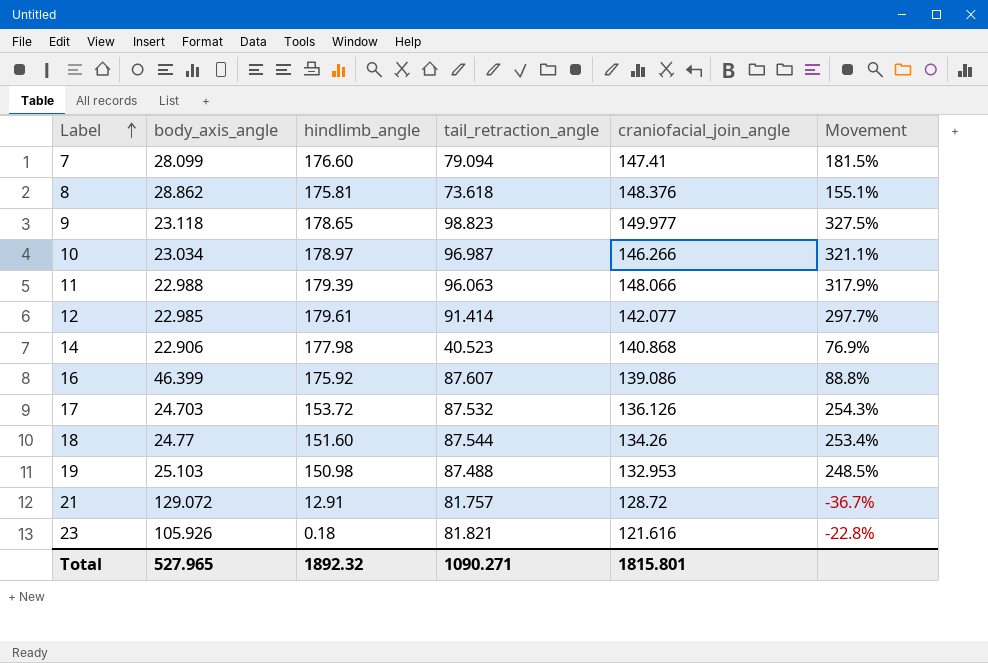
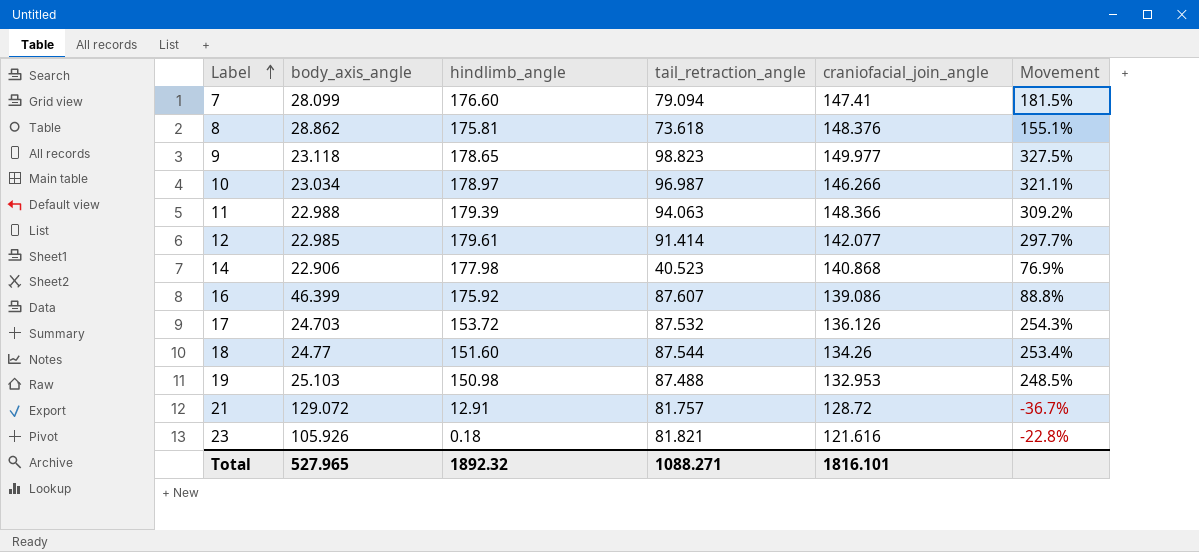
11 | tail_retraction_angle: 96.063 -> 94.063
11 | craniofacial_join_angle: 148.066 -> 148.366
11 | Movement: 317.9% -> 309.2%
Total | tail_retraction_angle: 1090.271 -> 1088.271
Total | craniofacial_join_angle: 1815.801 -> 1816.101

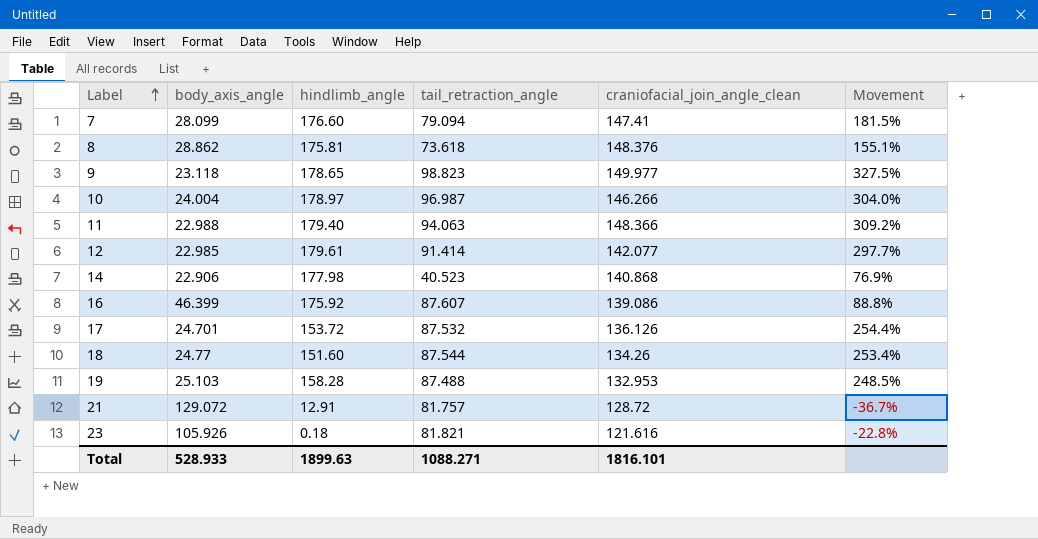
column name: craniofacial_join_angle -> craniofacial_join_angle_clean
10 | body_axis_angle: 23.034 -> 24.004
10 | Movement: 321.1% -> 304.0%
11 | hindlimb_angle: 179.39 -> 179.40
17 | body_axis_angle: 24.703 -> 24.701
17 | Movement: 254.3% -> 254.4%
19 | hindlimb_angle: 150.98 -> 158.28
Total | body_axis_angle: 527.965 -> 528.933
Total | hindlimb_angle: 1892.32 -> 1899.63

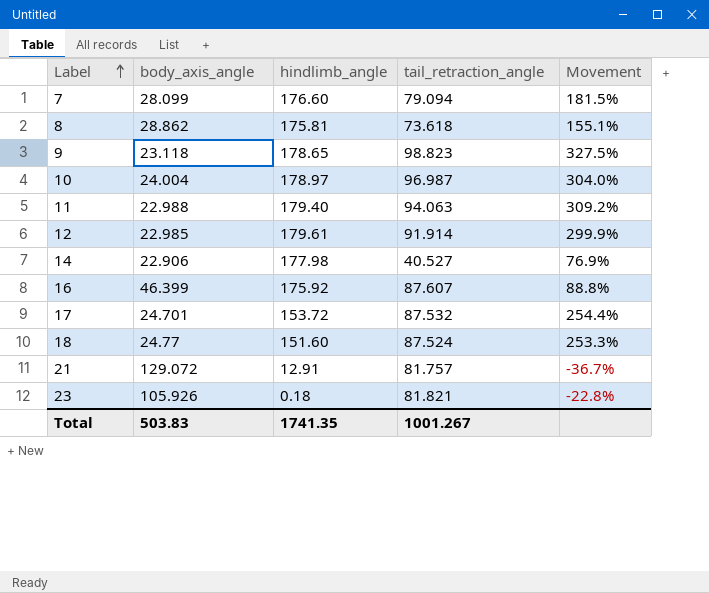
column craniofacial_join_angle_clean | position: 5 -> none
row 19: 25.103 | 158.28 | 87.488 | 132.953 | 248.5% -> none
12 | tail_retraction_angle: 91.414 -> 91.914
12 | Movement: 297.7% -> 299.9%
14 | tail_retraction_angle: 40.523 -> 40.527
18 | tail_retraction_angle: 87.544 -> 87.524
18 | Movement: 253.4% -> 253.3%
Total | body_axis_angle: 528.933 -> 503.83
Total | hindlimb_angle: 1899.63 -> 1741.35
Total | tail_retraction_angle: 1088.271 -> 1001.267

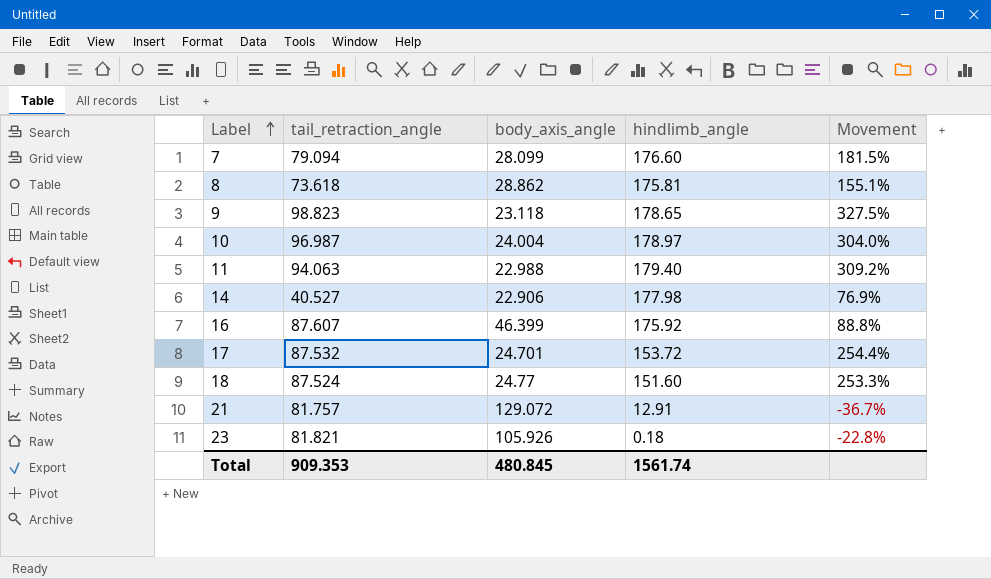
column tail_retraction_angle | position: 4 -> 2
row 12: 22.985 | 179.61 | 91.914 | 299.9% -> none
Total | tail_retraction_angle: 1001.267 -> 909.353
Total | body_axis_angle: 503.83 -> 480.845
Total | hindlimb_angle: 1741.35 -> 1561.74

